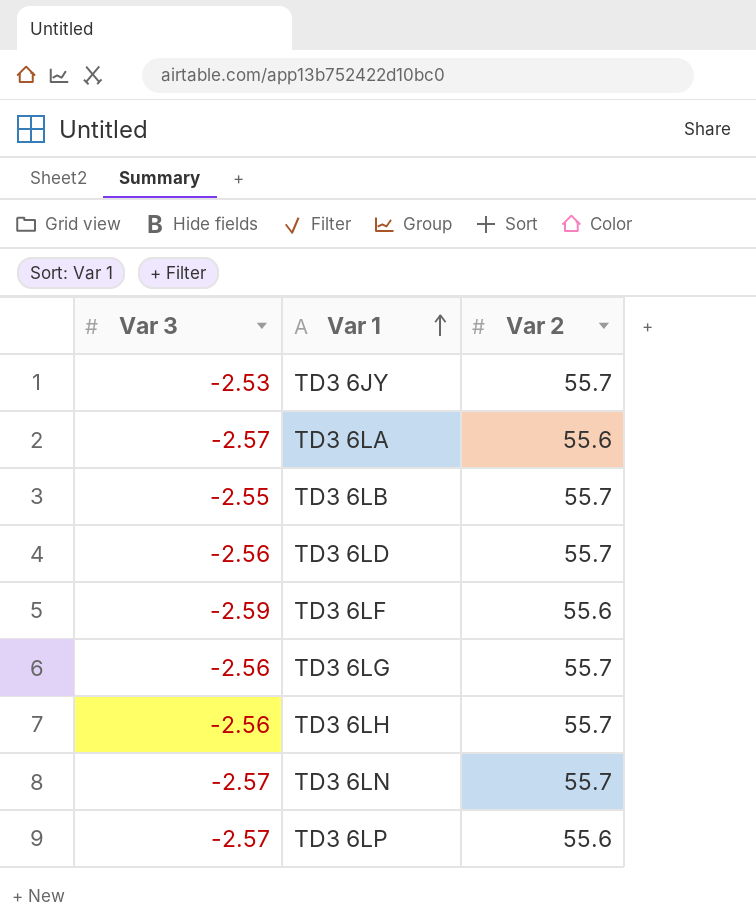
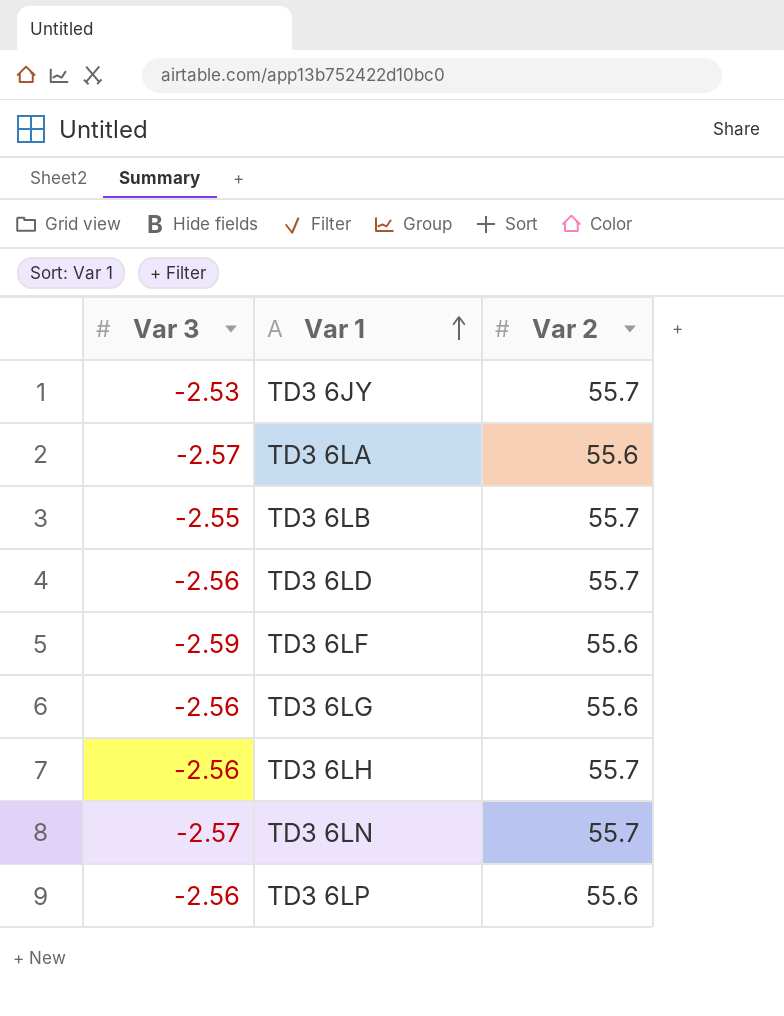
TD3 6LG | Var 2: 55.7 -> 55.6
TD3 6LP | Var 3: -2.57 -> -2.56

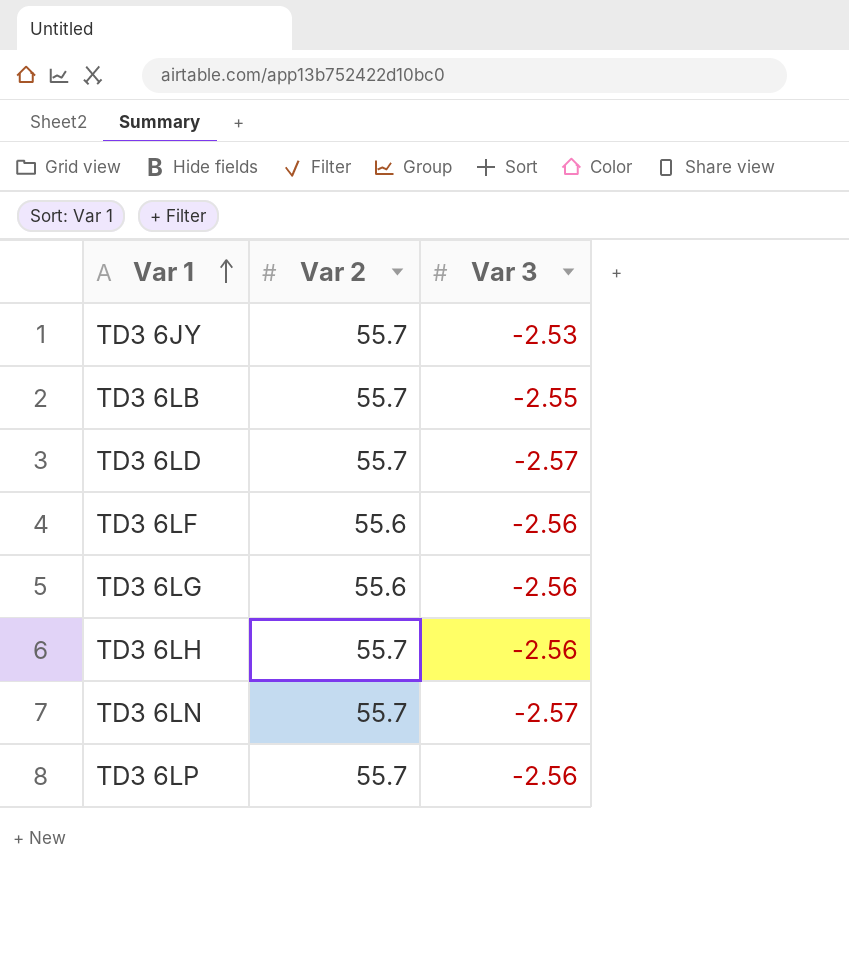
column Var 3 | position: 1 -> 3
row TD3 6LA: -2.57 | 55.6 -> none
TD3 6LD | Var 3: -2.56 -> -2.57
TD3 6LF | Var 3: -2.59 -> -2.56
TD3 6LP | Var 2: 55.6 -> 55.7

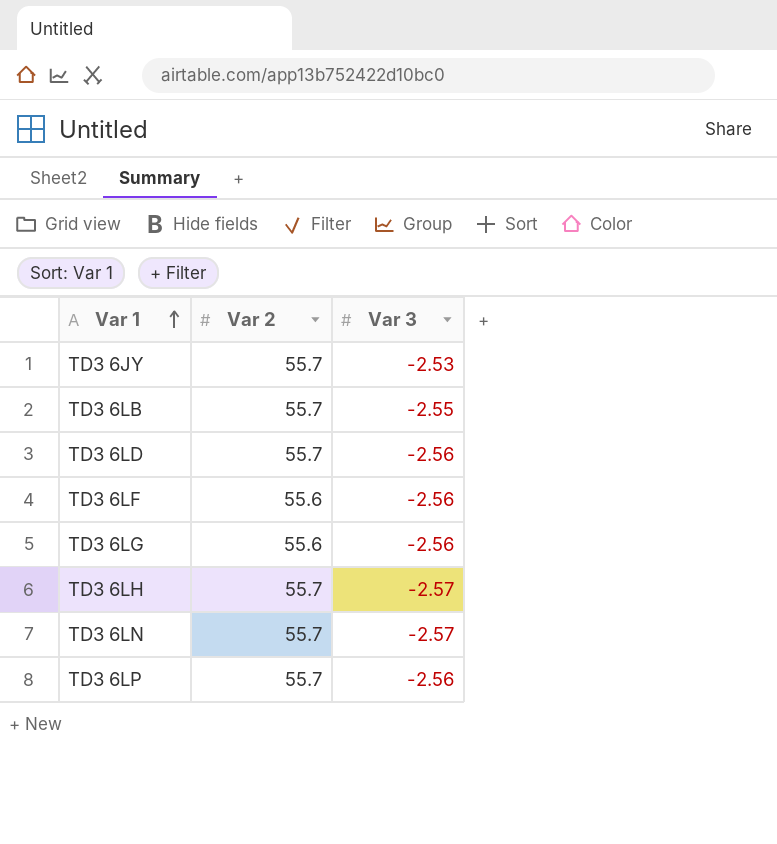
TD3 6LD | Var 3: -2.57 -> -2.56
TD3 6LH | Var 3: -2.56 -> -2.57

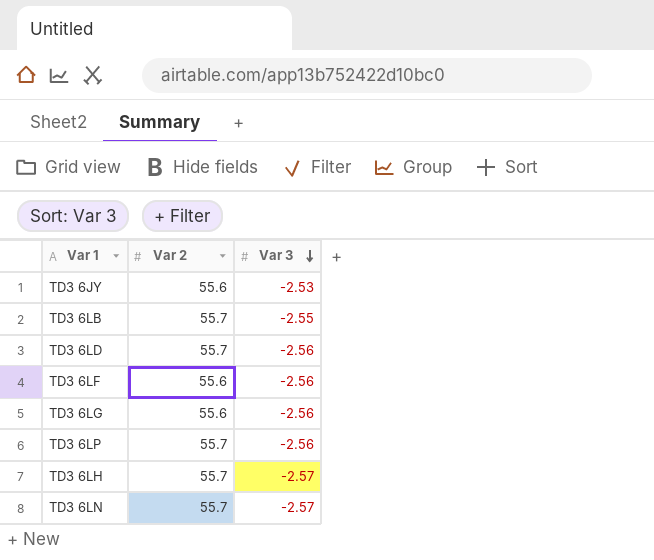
row order: Var 1 ascending -> Var 3 descending
TD3 6JY | Var 2: 55.7 -> 55.6

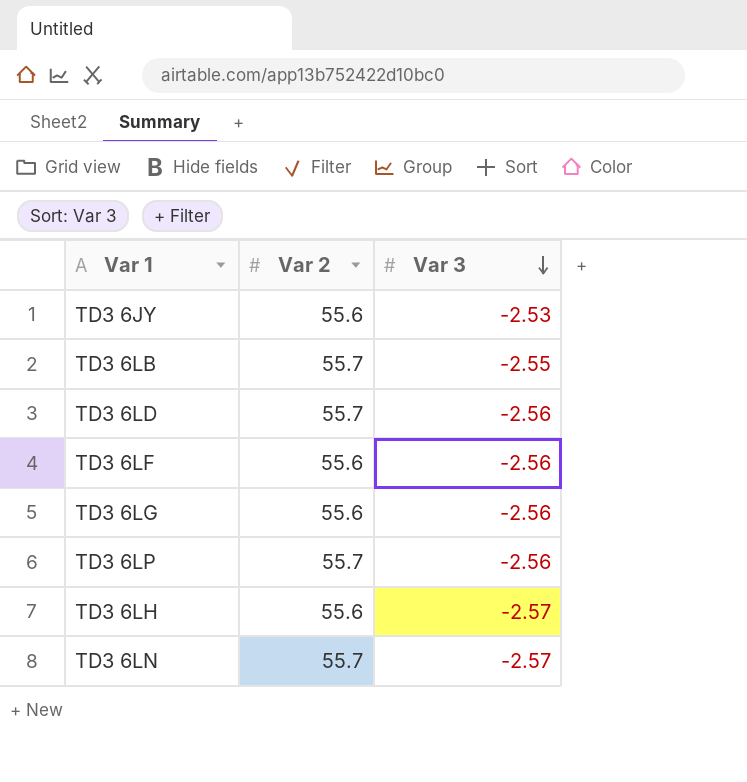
TD3 6LH | Var 2: 55.7 -> 55.6

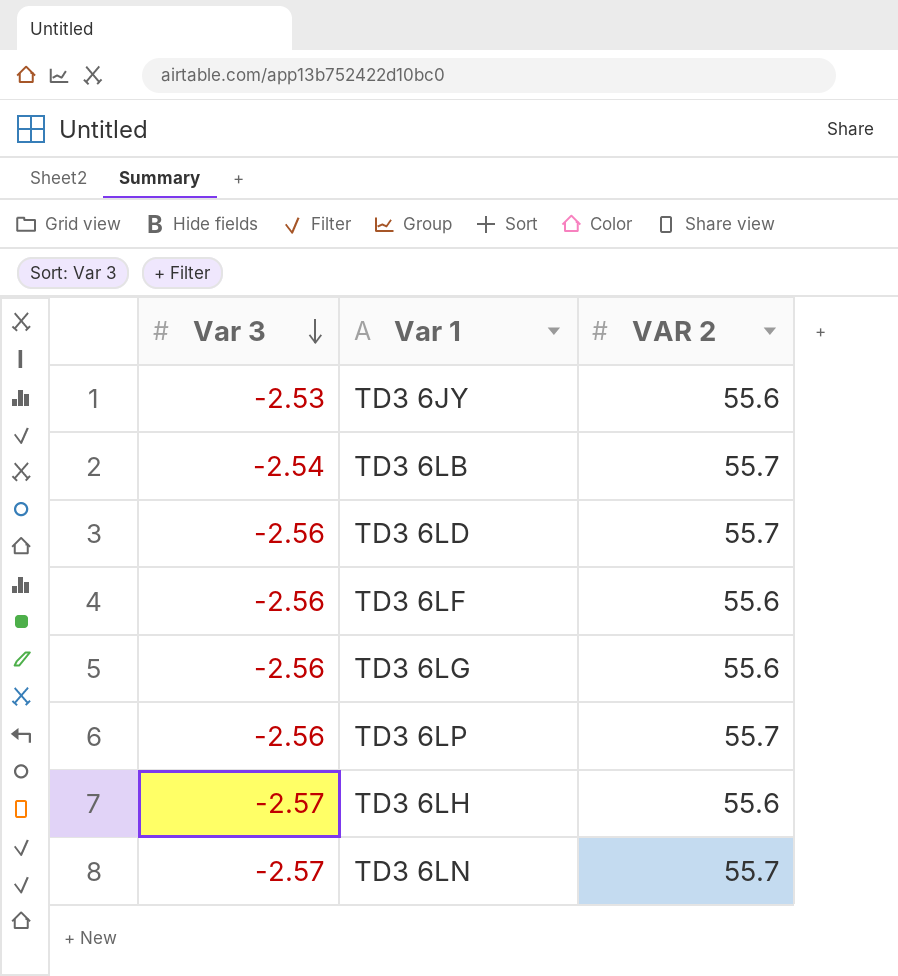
column Var 3 | position: 3 -> 1
column name: Var 2 -> VAR 2
TD3 6LB | Var 3: -2.55 -> -2.54

